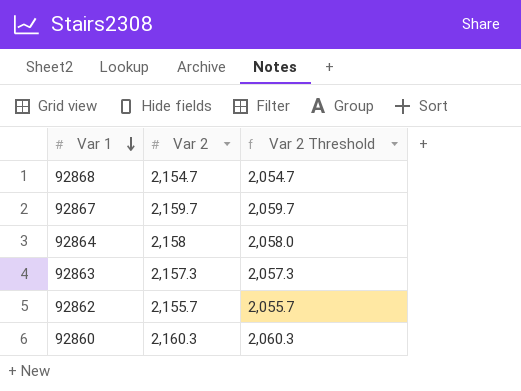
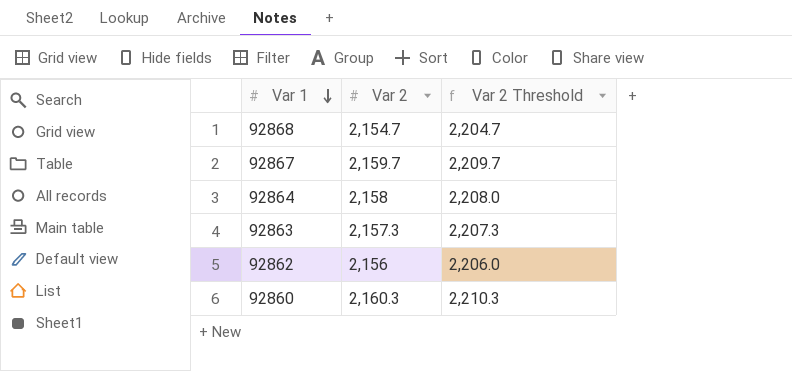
column Var 2 Threshold | formula: [Var 2] - 100 -> [Var 2] + 50
92862 | Var 2: 2,155.7 -> 2,156

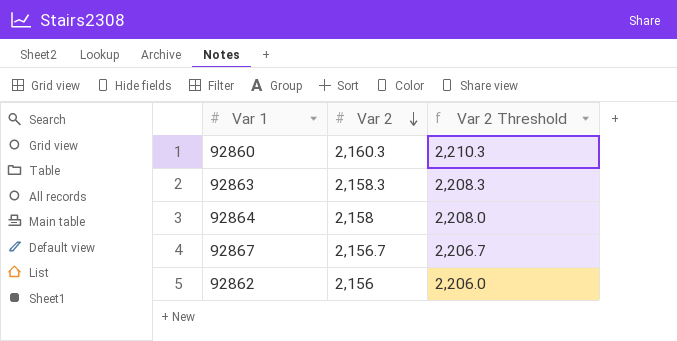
row order: Var 1 descending -> Var 2 descending
row 92868: 2,154.7 | 2,204.7 -> none
92863 | Var 2: 2,157.3 -> 2,158.3
92863 | Var 2 Threshold: 2,207.3 -> 2,208.3
92867 | Var 2: 2,159.7 -> 2,156.7
92867 | Var 2 Threshold: 2,209.7 -> 2,206.7

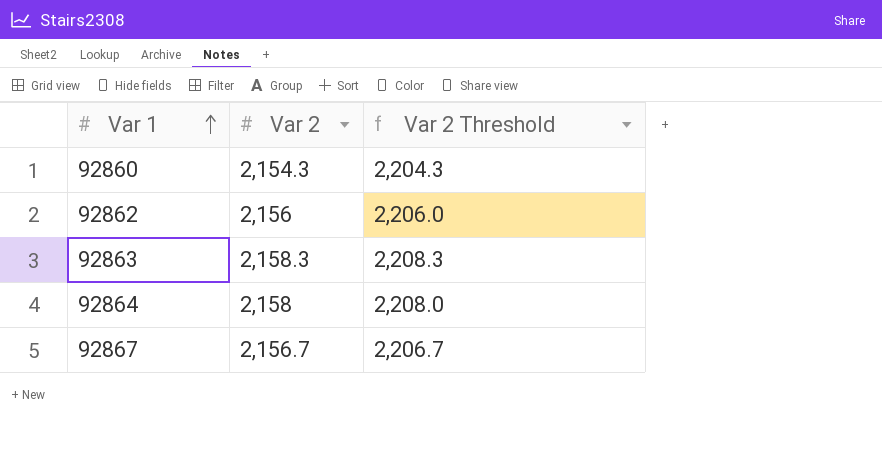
row order: Var 2 descending -> Var 1 ascending
92860 | Var 2: 2,160.3 -> 2,154.3
92860 | Var 2 Threshold: 2,210.3 -> 2,204.3

